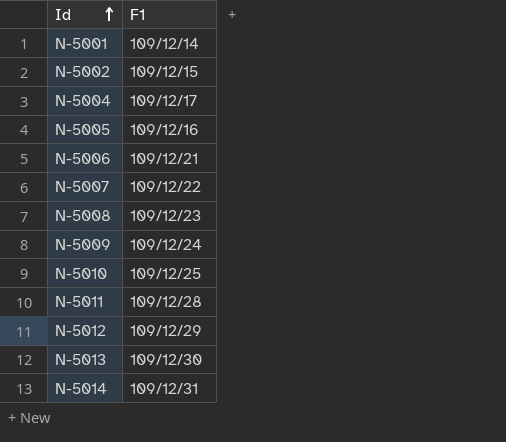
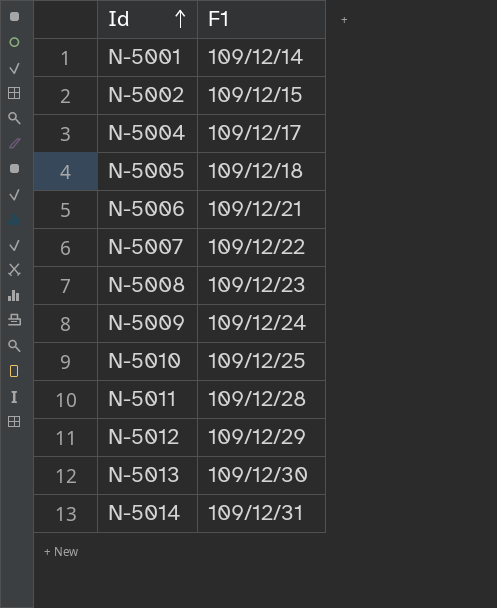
N-5005 | F1: 109/12/16 -> 109/12/18

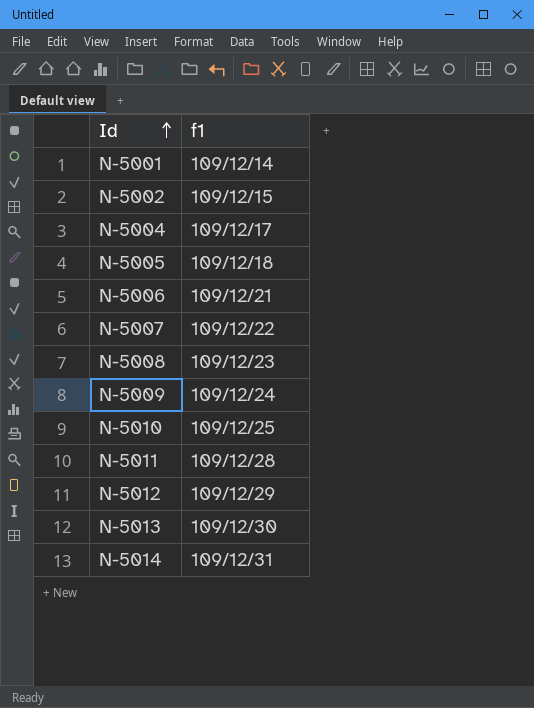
column name: F1 -> f1

